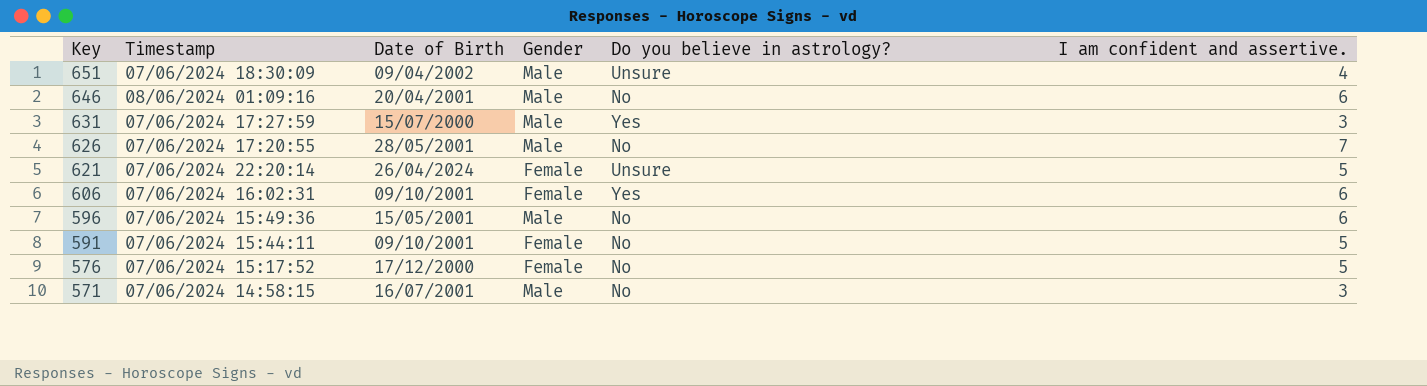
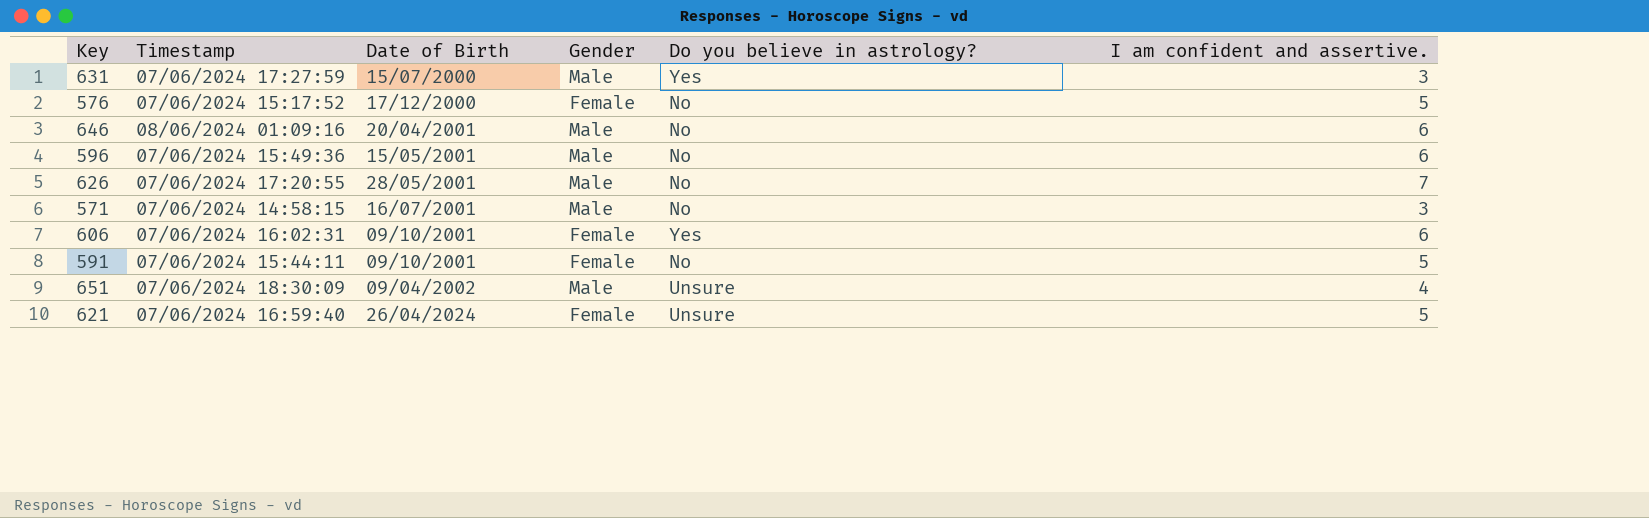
row order: Key descending -> Date of Birth ascending
621 | Timestamp: 07/06/2024 22:20:14 -> 07/06/2024 16:59:40

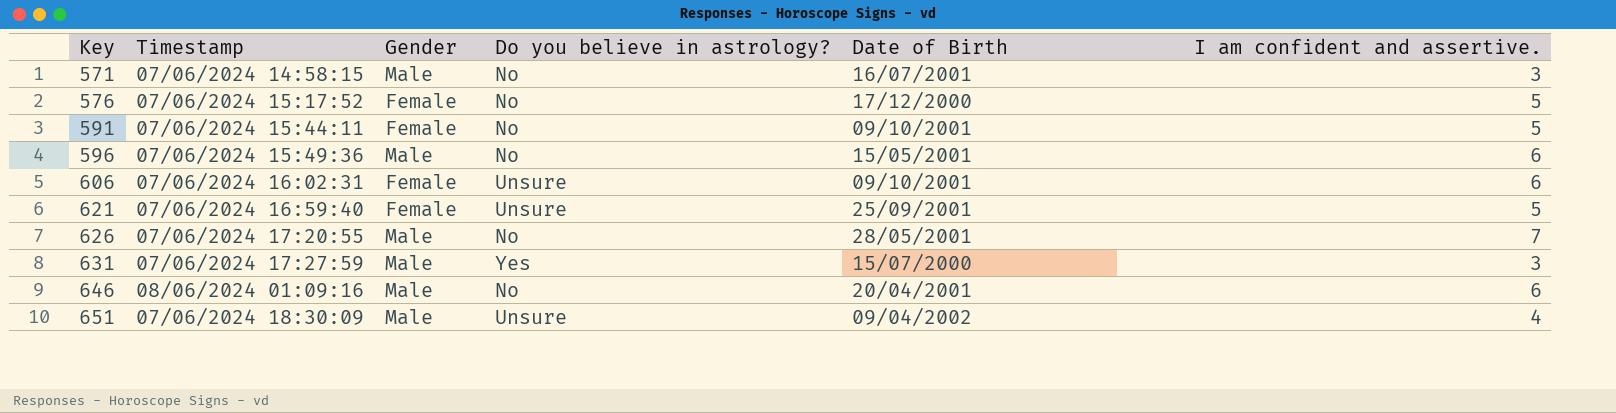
row order: Date of Birth ascending -> Key ascending
column Date of Birth | position: 3 -> 5
606 | Do you believe in astrology?: Yes -> Unsure
621 | Date of Birth: 26/04/2024 -> 25/09/2001

